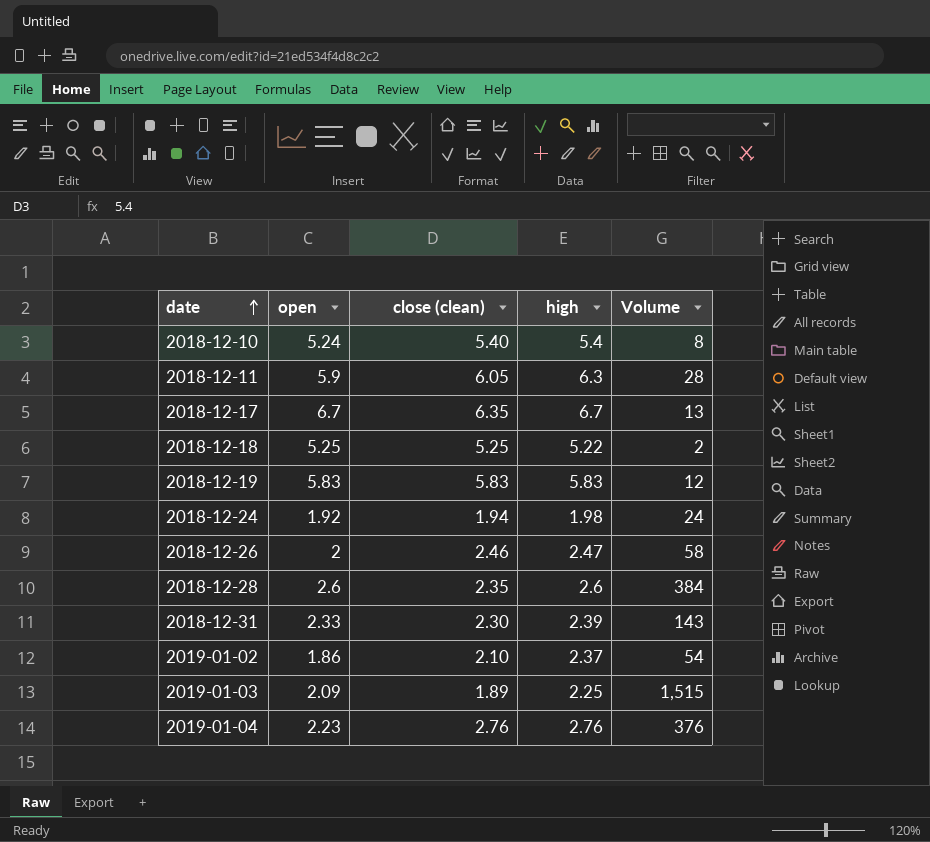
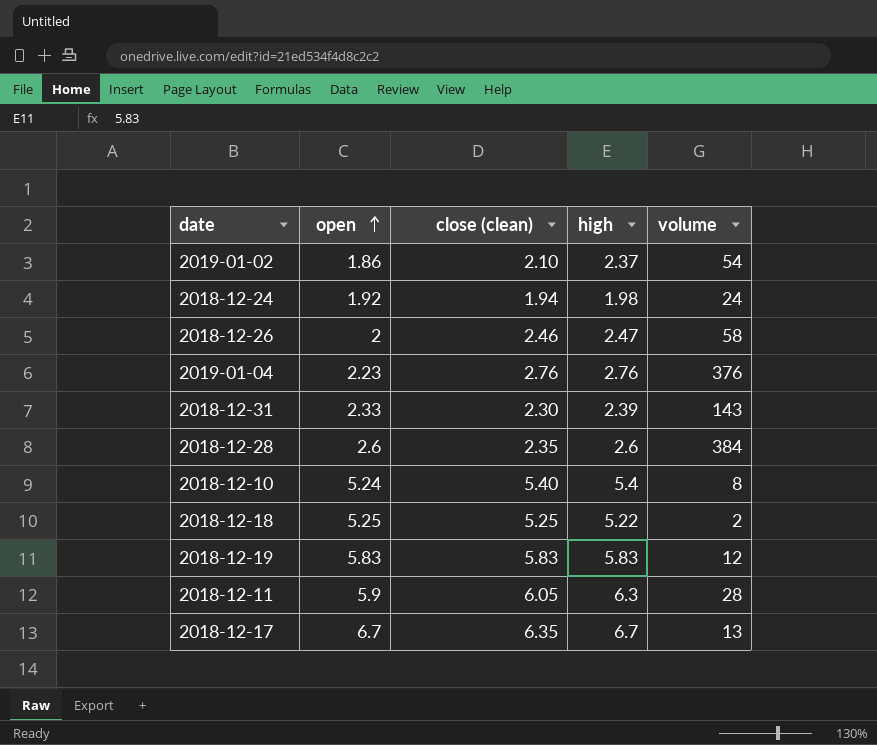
row order: date ascending -> open ascending
column name: Volume -> volume
row 2019-01-03: 2.09 | 1.89 | 2.25 | 1,515 -> none

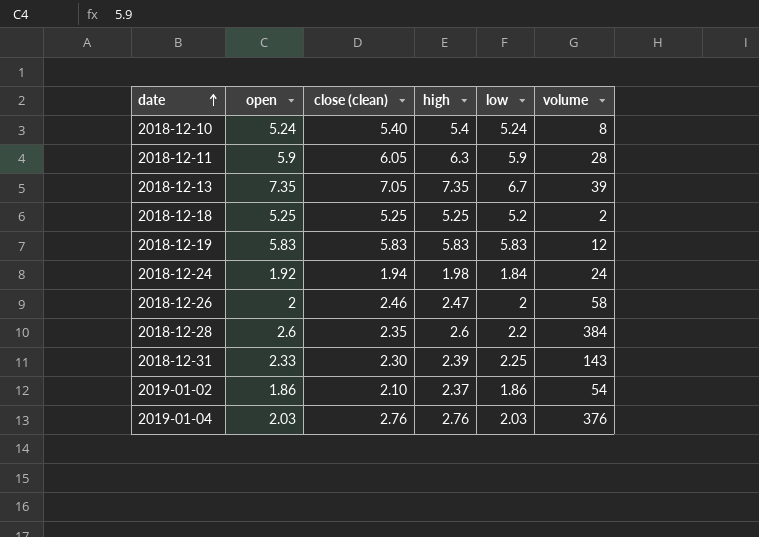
row order: open ascending -> date ascending
column low | position: none -> 5
row 2018-12-17: 6.7 | 6.35 | 6.7 | 13 -> none
row 2018-12-13: none -> 7.35 | 7.05 | 7.35 | 6.7 | 39
2018-12-18 | high: 5.22 -> 5.25
2019-01-04 | open: 2.23 -> 2.03

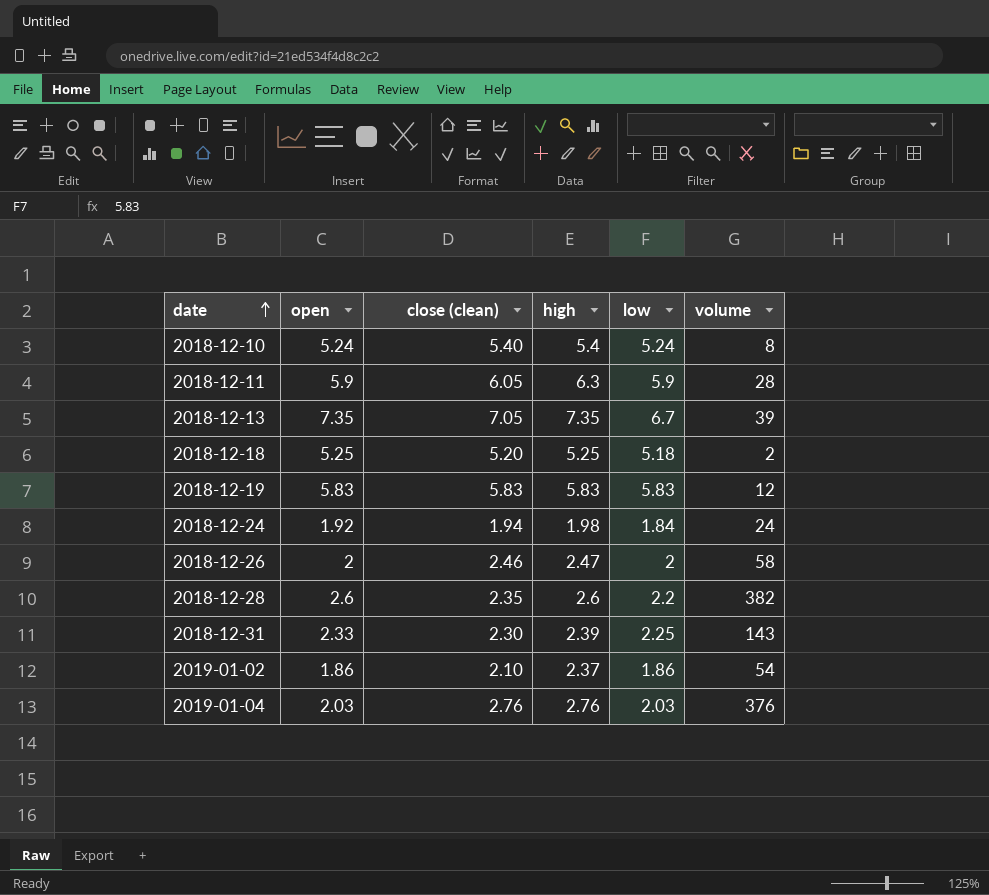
2018-12-18 | close (clean): 5.25 -> 5.20
2018-12-18 | low: 5.2 -> 5.18
2018-12-28 | volume: 384 -> 382

